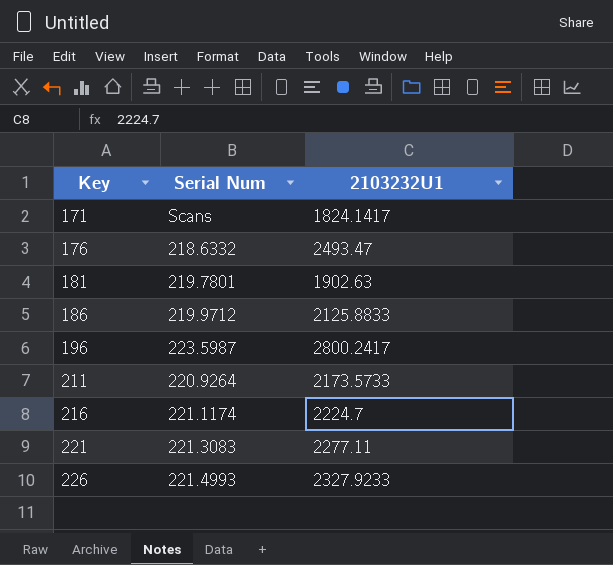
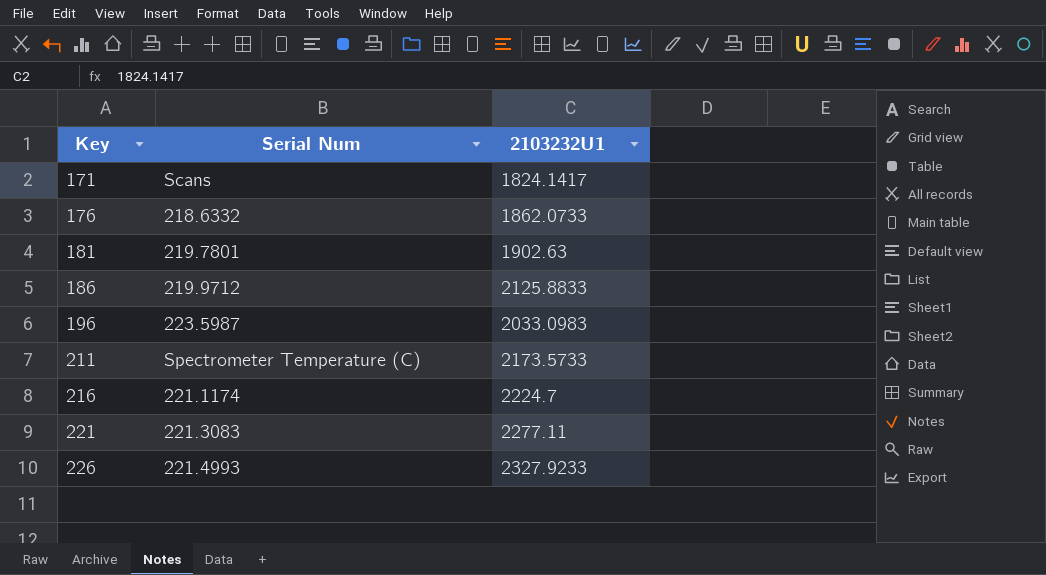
176 | 2103232U1: 2493.47 -> 1862.0733
196 | 2103232U1: 2800.2417 -> 2033.0983
211 | Serial Num: 220.9264 -> Spectrometer Temperature (C)

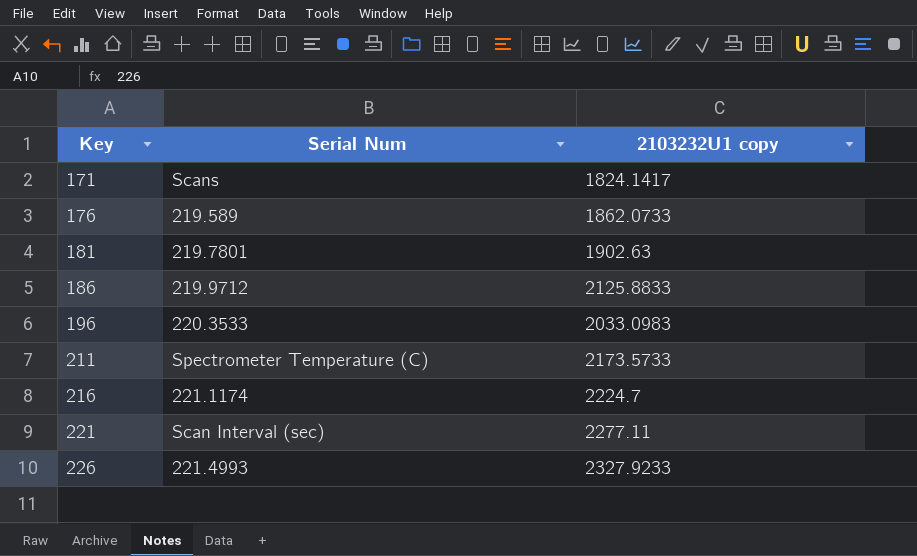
column name: 2103232U1 -> 2103232U1 copy
176 | Serial Num: 218.6332 -> 219.589
196 | Serial Num: 223.5987 -> 220.3533
221 | Serial Num: 221.3083 -> Scan Interval (sec)

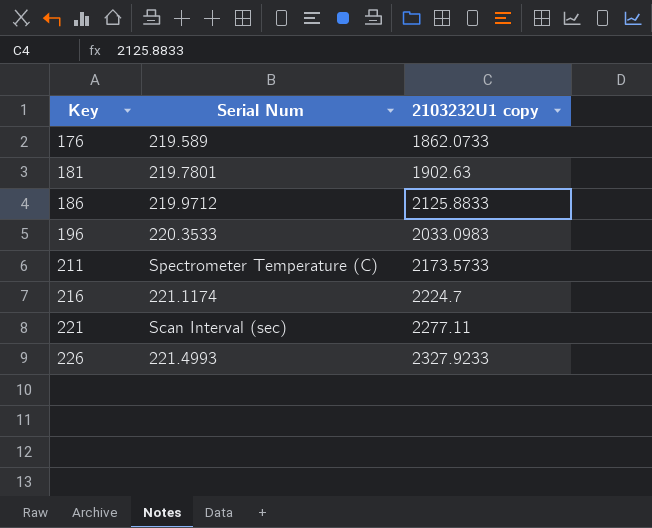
row 171: Scans | 1824.1417 -> none

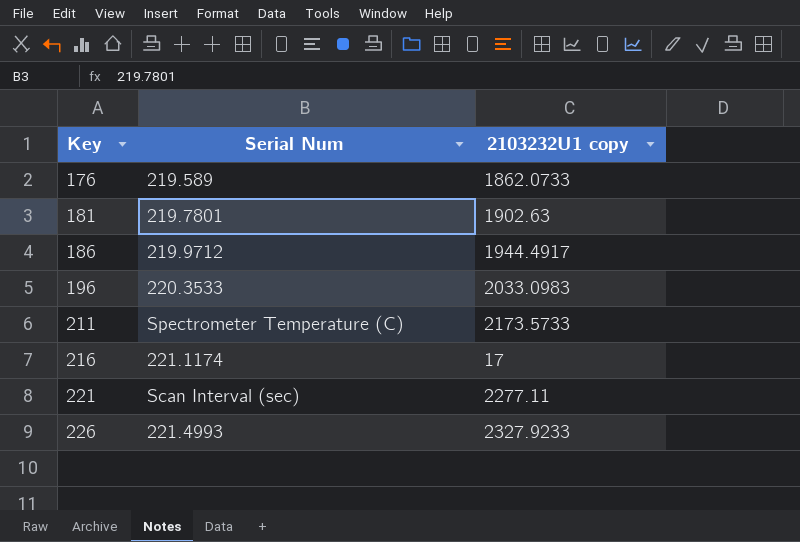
186 | 2103232U1 copy: 2125.8833 -> 1944.4917
216 | 2103232U1 copy: 2224.7 -> 17

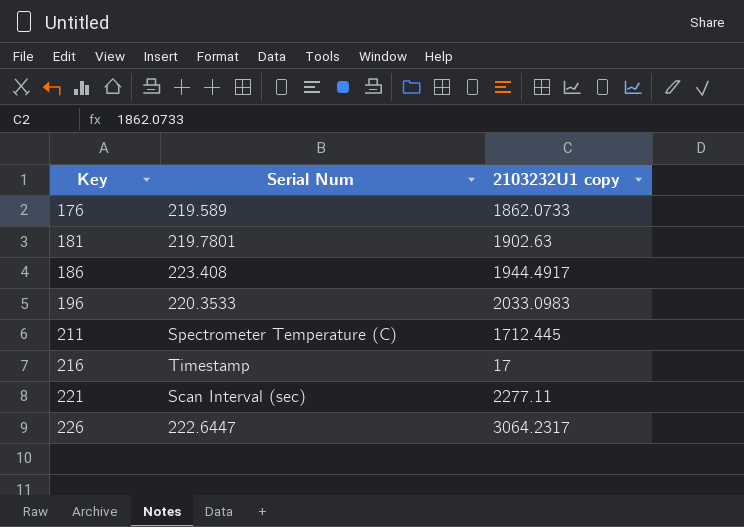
186 | Serial Num: 219.9712 -> 223.408
211 | 2103232U1 copy: 2173.5733 -> 1712.445
216 | Serial Num: 221.1174 -> Timestamp
226 | Serial Num: 221.4993 -> 222.6447
226 | 2103232U1 copy: 2327.9233 -> 3064.2317

